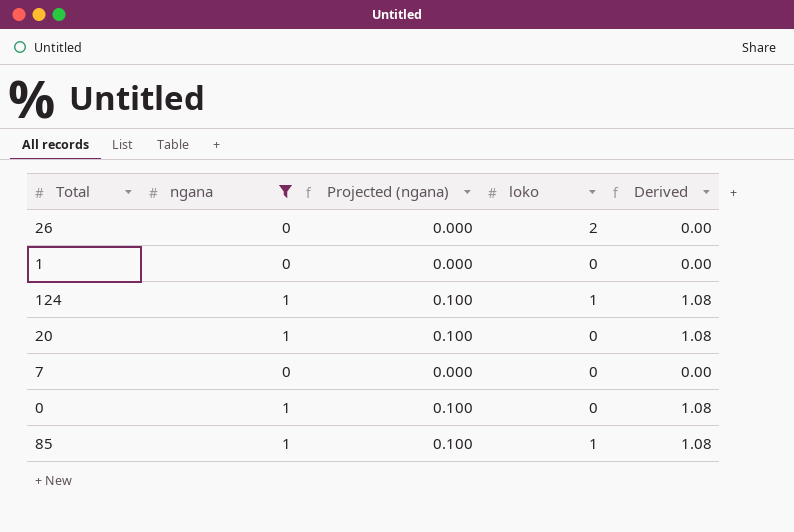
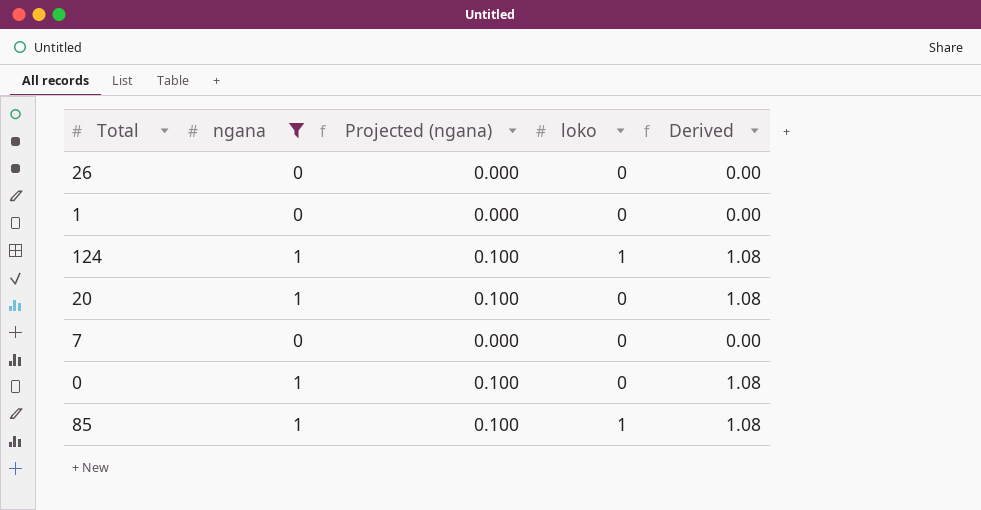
26 | loko: 2 -> 0

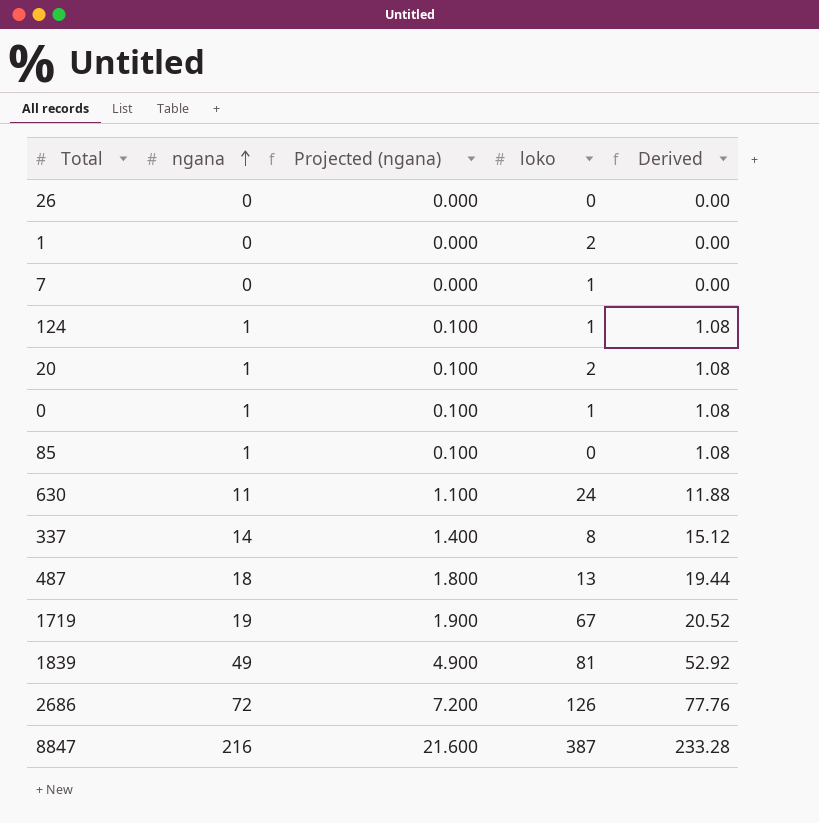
filter: ngana <= 1 -> none
row order: none -> ngana ascending
1 | loko: 0 -> 2
7 | loko: 0 -> 1
20 | loko: 0 -> 2
0 | loko: 0 -> 1
85 | loko: 1 -> 0

